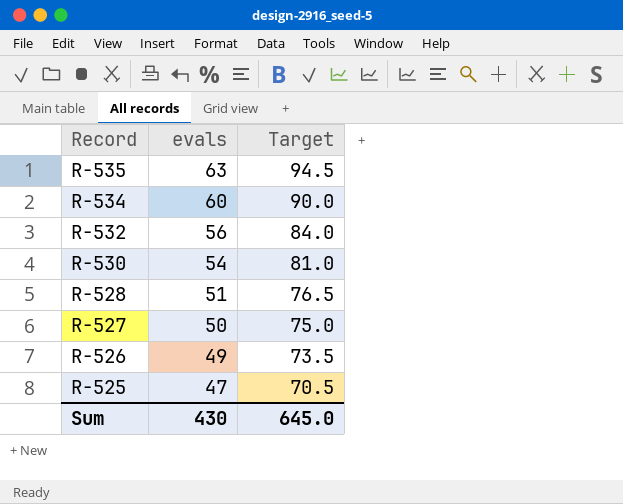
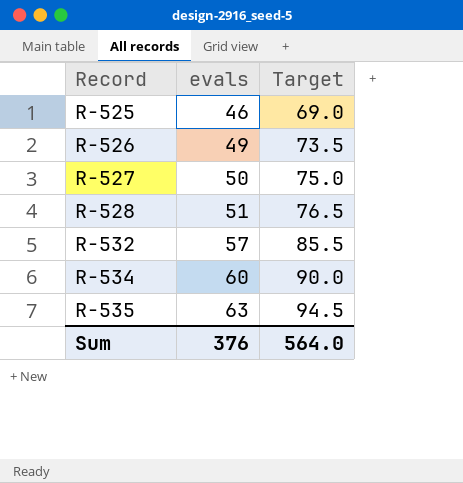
row order: Record descending -> Record ascending
row R-530: 54 | 81.0 -> none
R-525 | evals: 47 -> 46
R-525 | Target: 70.5 -> 69.0
R-532 | evals: 56 -> 57
R-532 | Target: 84.0 -> 85.5
Sum | evals: 430 -> 376
Sum | Target: 645.0 -> 564.0

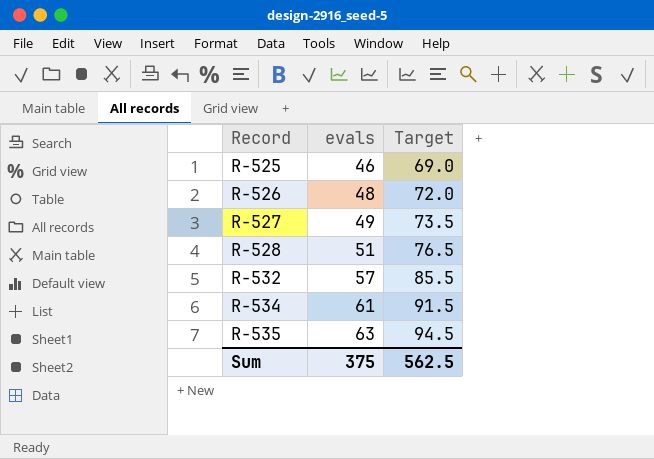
R-526 | evals: 49 -> 48
R-526 | Target: 73.5 -> 72.0
R-527 | evals: 50 -> 49
R-527 | Target: 75.0 -> 73.5
R-534 | evals: 60 -> 61
R-534 | Target: 90.0 -> 91.5
Sum | evals: 376 -> 375
Sum | Target: 564.0 -> 562.5

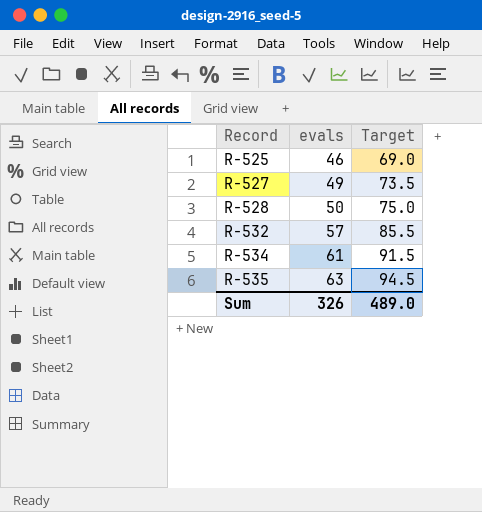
row R-526: 48 | 72.0 -> none
R-528 | evals: 51 -> 50
R-528 | Target: 76.5 -> 75.0
Sum | evals: 375 -> 326
Sum | Target: 562.5 -> 489.0

